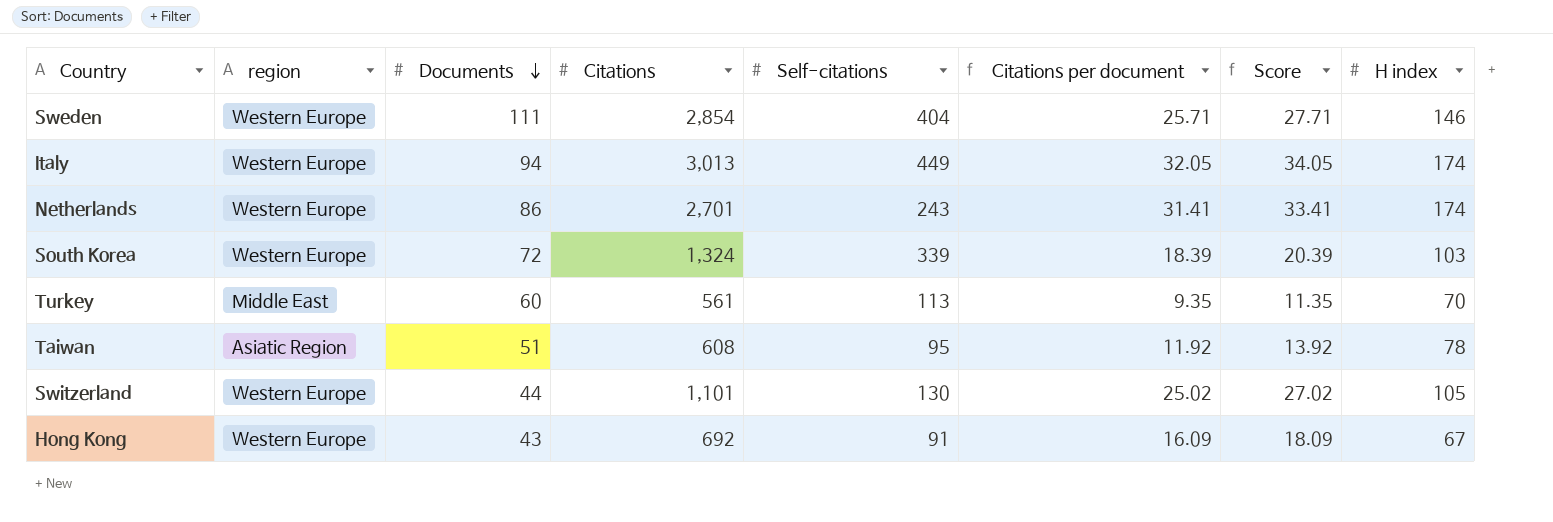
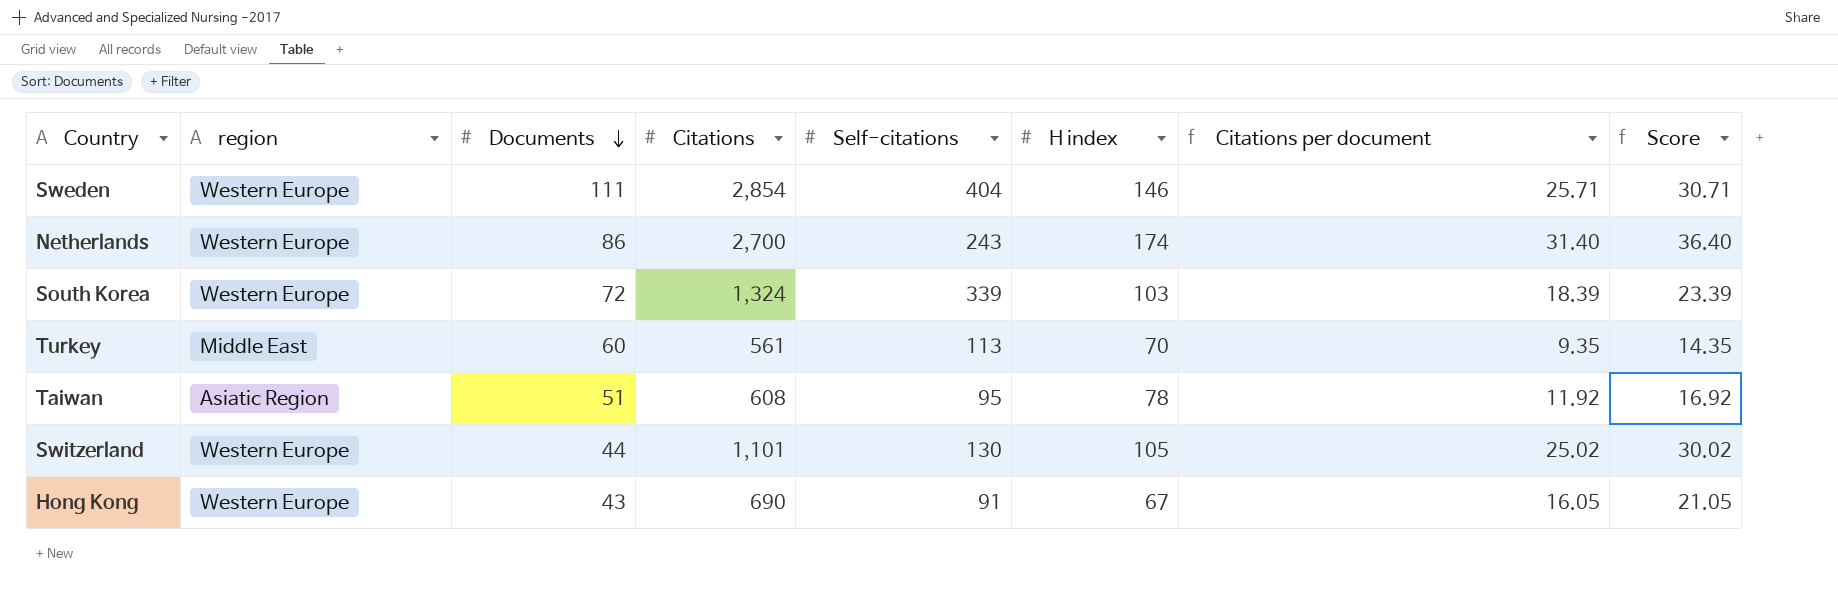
column H index | position: 8 -> 6
column Score | formula: [Citations per document] + 2 -> [Citations per document] + 5
row Italy: Western Europe | 94 | 3,013 | 449 | 32.05 | 34.05 | 174 -> none
Netherlands | Citations: 2,701 -> 2,700
Netherlands | Citations per document: 31.41 -> 31.40
Hong Kong | Citations: 692 -> 690
Hong Kong | Citations per document: 16.09 -> 16.05

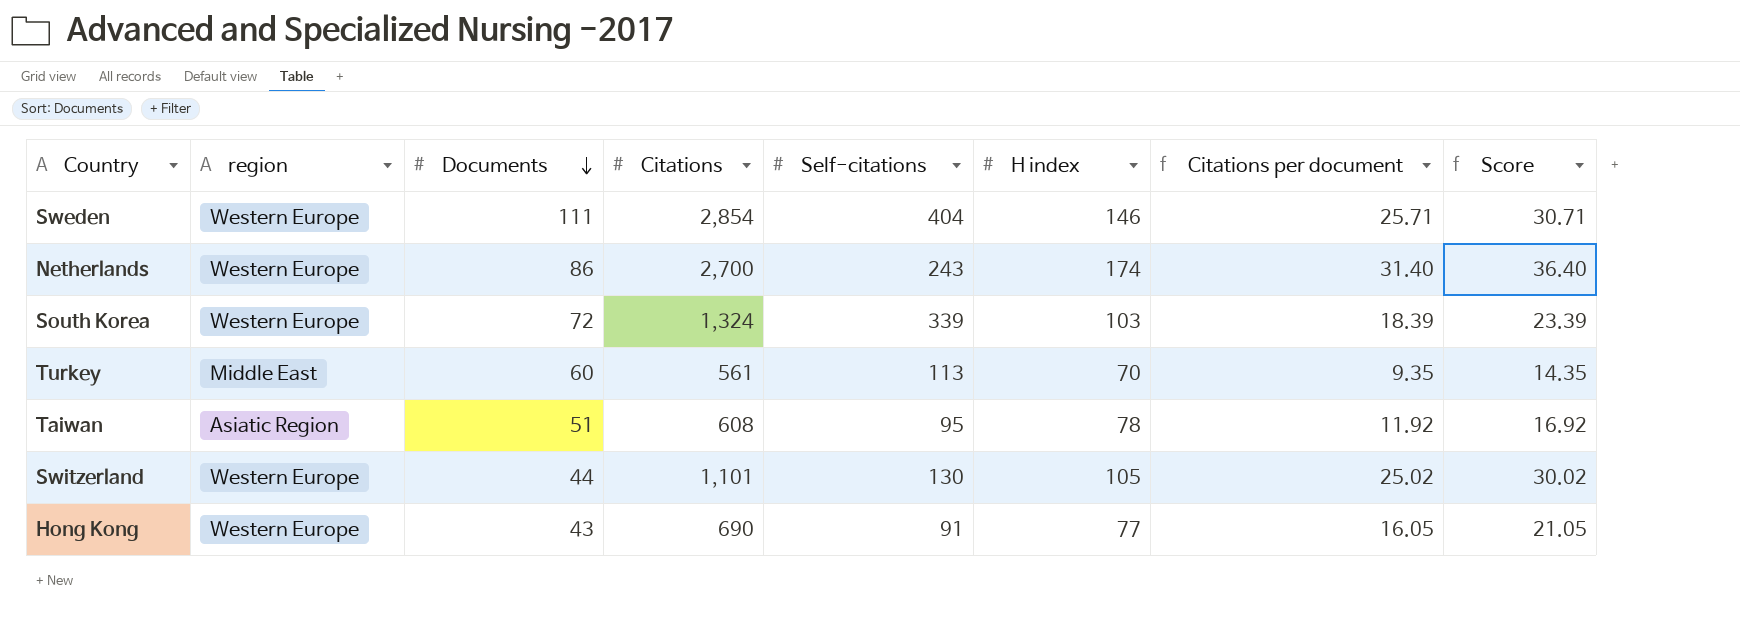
Hong Kong | H index: 67 -> 77

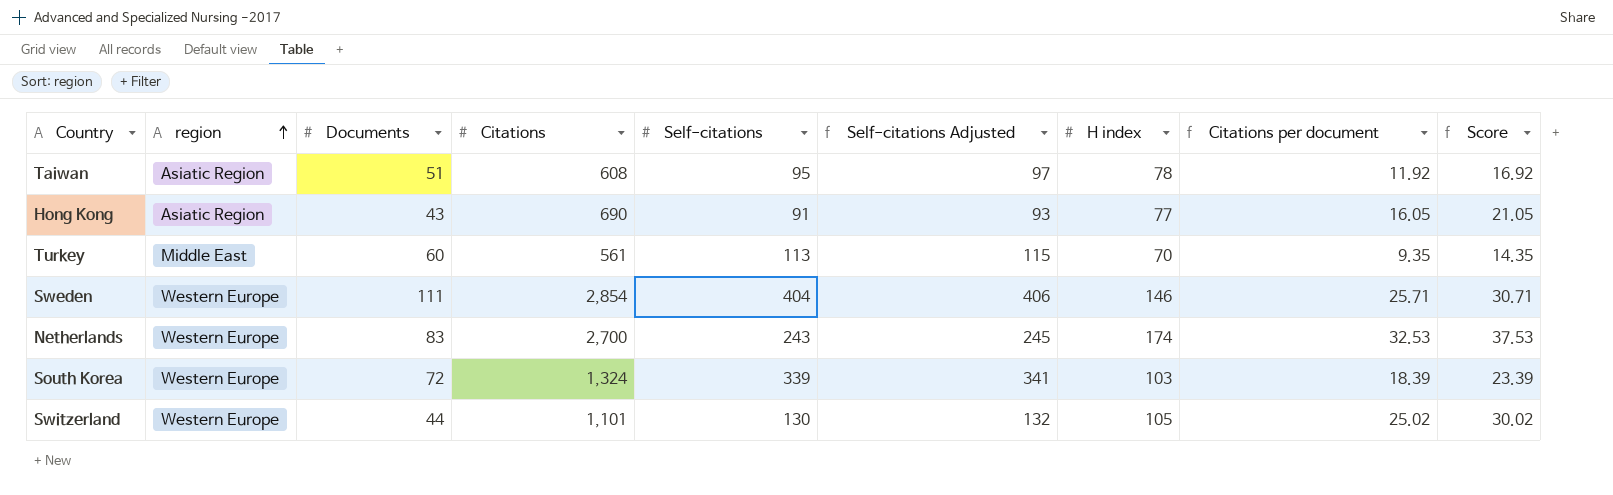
row order: Documents descending -> region ascending
column Self-citations Adjusted | formula: none -> [Self-citations] + 2
Hong Kong | region: Western Europe -> Asiatic Region
Netherlands | Documents: 86 -> 83
Netherlands | Citations per document: 31.40 -> 32.53
Netherlands | Score: 36.40 -> 37.53

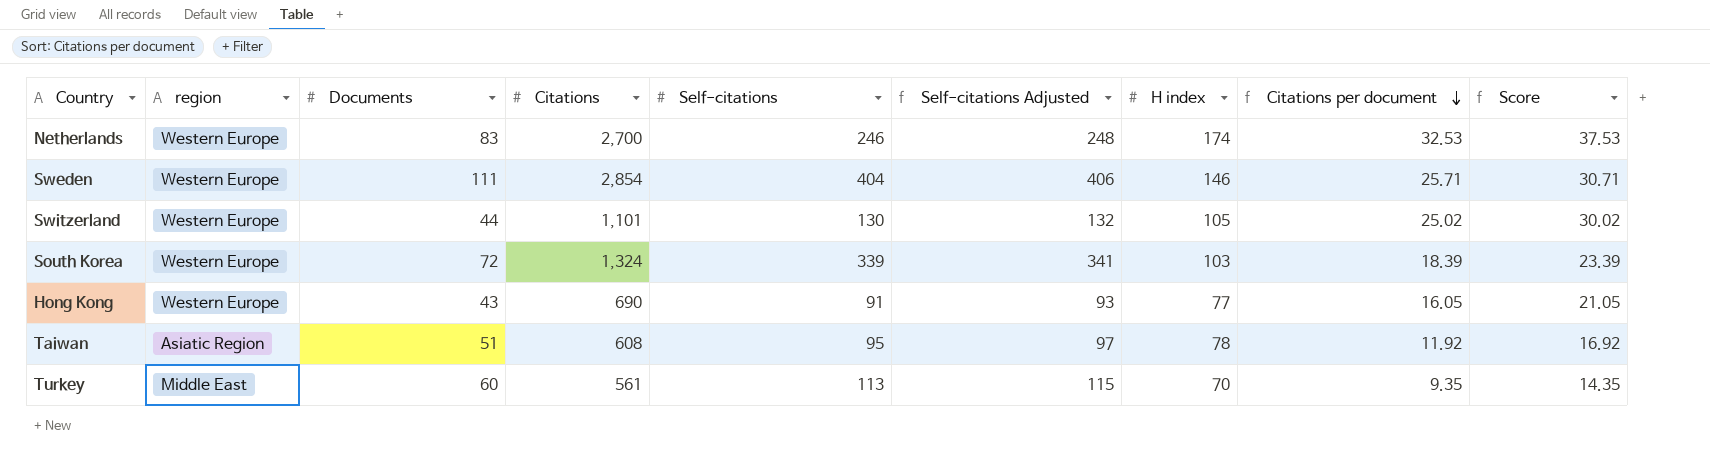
row order: region ascending -> Citations per document descending
Netherlands | Self-citations: 243 -> 246
Netherlands | Self-citations Adjusted: 245 -> 248
Hong Kong | region: Asiatic Region -> Western Europe

